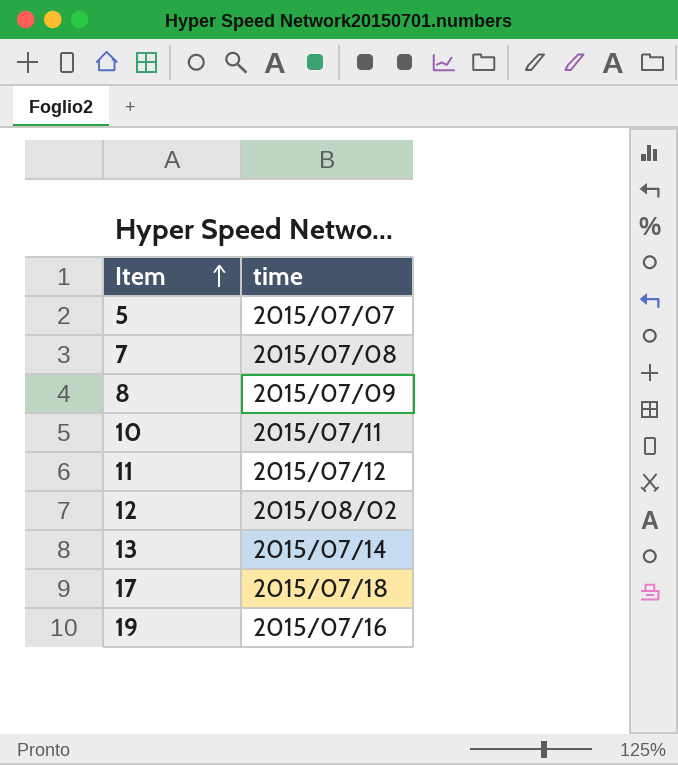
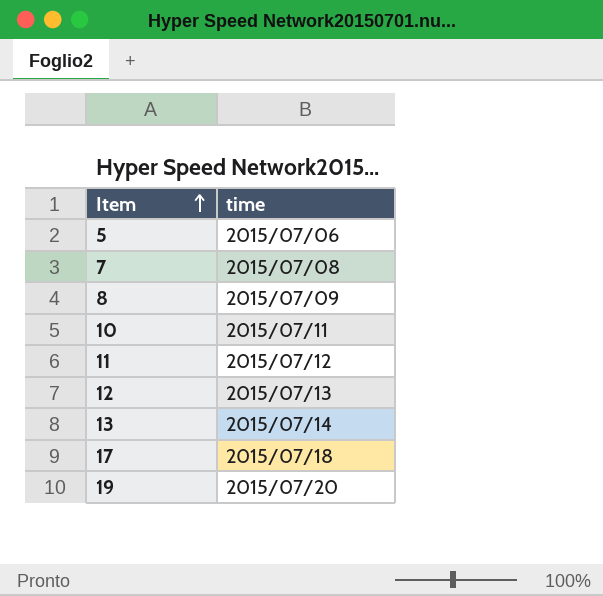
5 | time: 2015/07/07 -> 2015/07/06
12 | time: 2015/08/02 -> 2015/07/13
19 | time: 2015/07/16 -> 2015/07/20

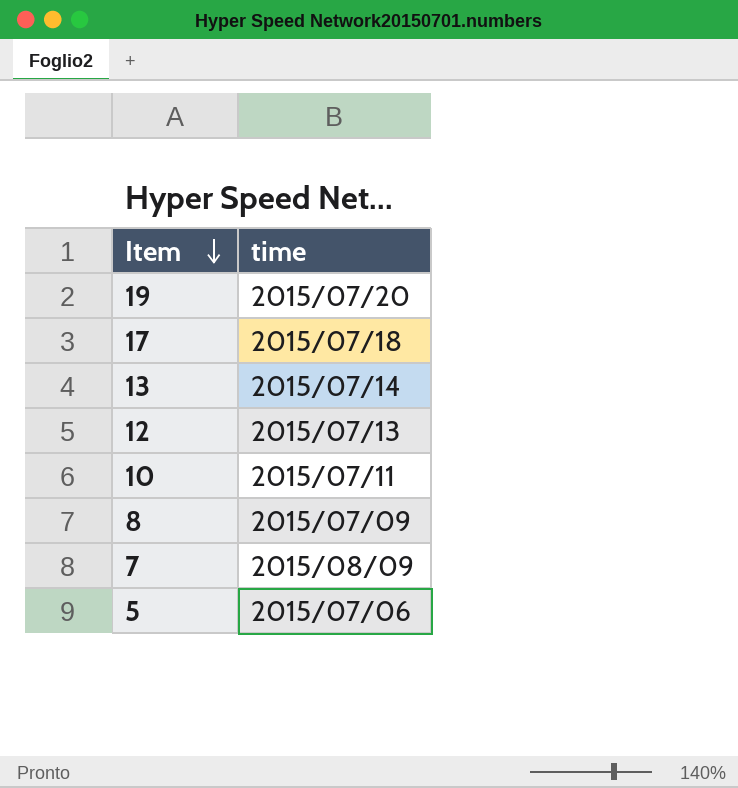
row order: Item ascending -> Item descending
row 11: 2015/07/12 -> none
7 | time: 2015/07/08 -> 2015/08/09

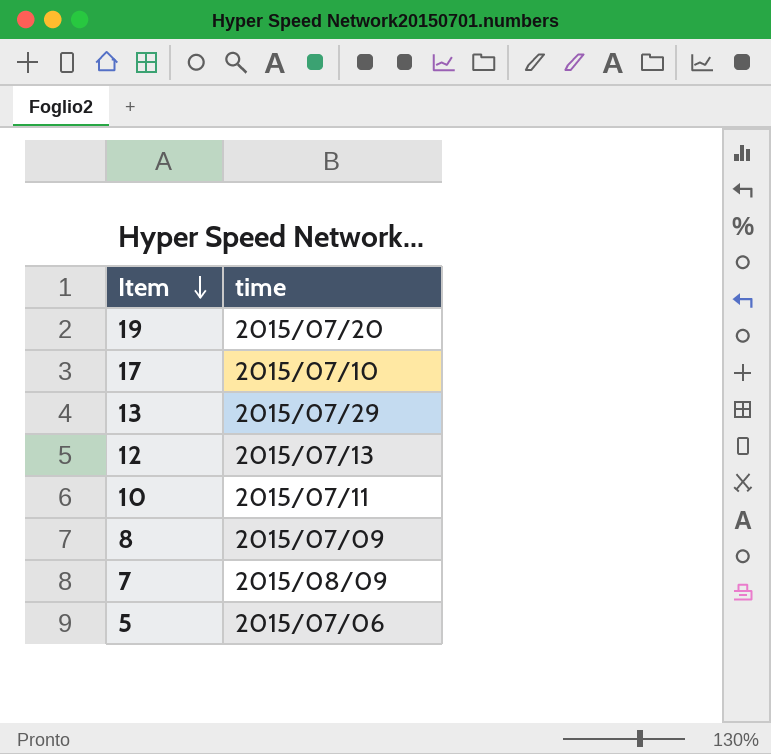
17 | time: 2015/07/18 -> 2015/07/10
13 | time: 2015/07/14 -> 2015/07/29

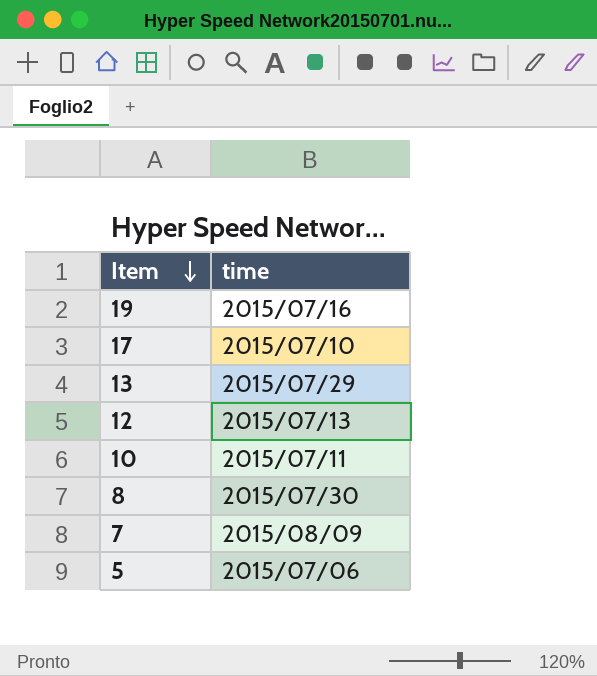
19 | time: 2015/07/20 -> 2015/07/16
8 | time: 2015/07/09 -> 2015/07/30

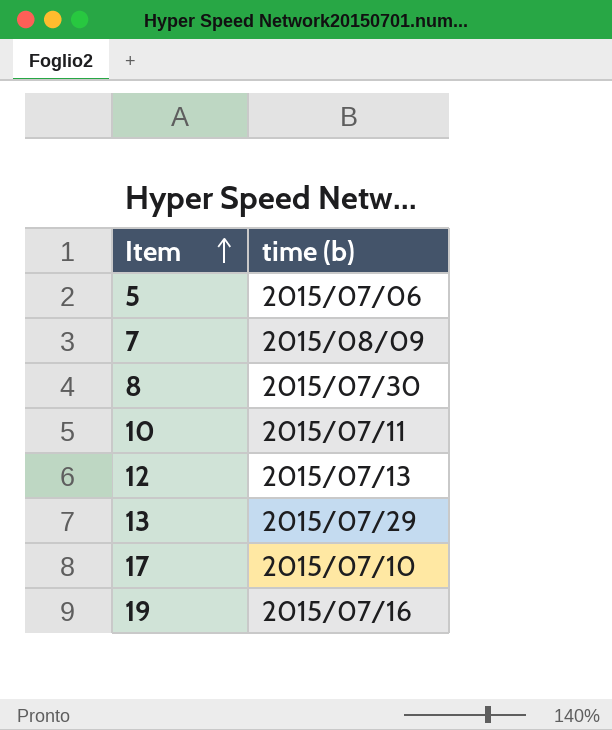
row order: Item descending -> Item ascending
column name: time -> time (b)

